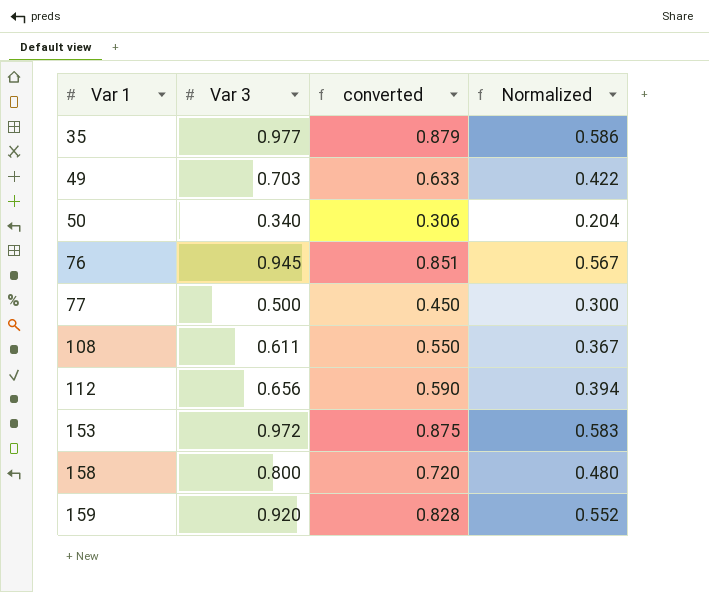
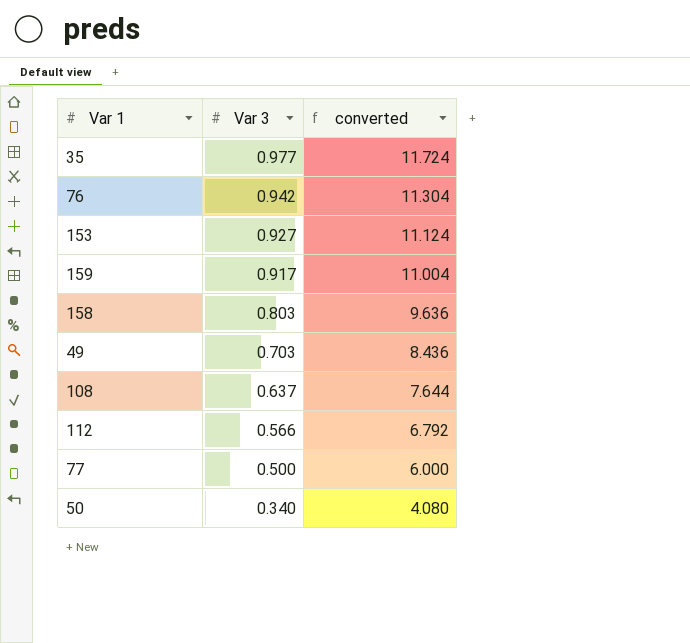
row order: Var 1 ascending -> Var 3 descending
column Normalized | formula: [Var 3] * 0.6 -> none
column converted | formula: [Var 3] * 0.9 -> [Var 3] * 12
76 | Var 3: 0.945 -> 0.942
153 | Var 3: 0.972 -> 0.927
159 | Var 3: 0.920 -> 0.917
158 | Var 3: 0.800 -> 0.803
108 | Var 3: 0.611 -> 0.637
112 | Var 3: 0.656 -> 0.566

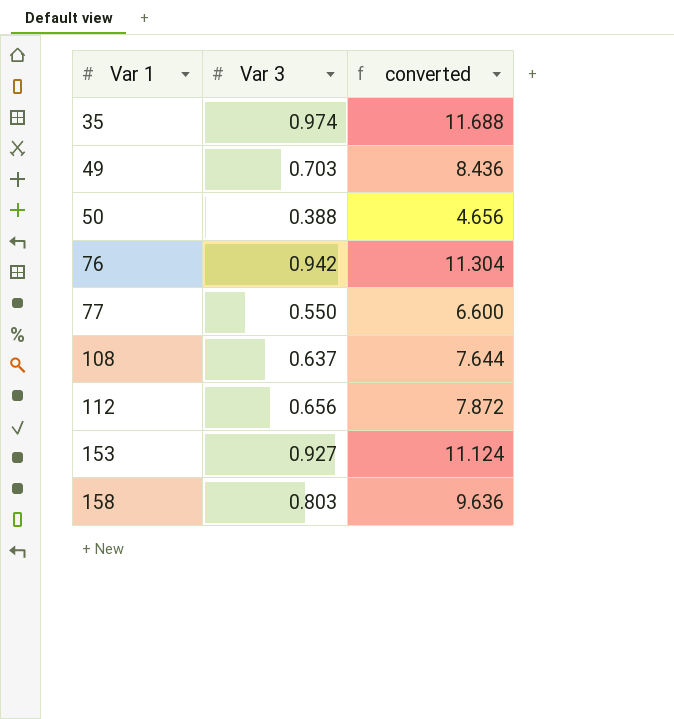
row order: Var 3 descending -> Var 1 ascending
row 159: 0.917 | 11.004 -> none
35 | Var 3: 0.977 -> 0.974
35 | converted: 11.724 -> 11.688
50 | Var 3: 0.340 -> 0.388
50 | converted: 4.080 -> 4.656
77 | Var 3: 0.500 -> 0.550
77 | converted: 6.000 -> 6.600
112 | Var 3: 0.566 -> 0.656
112 | converted: 6.792 -> 7.872

